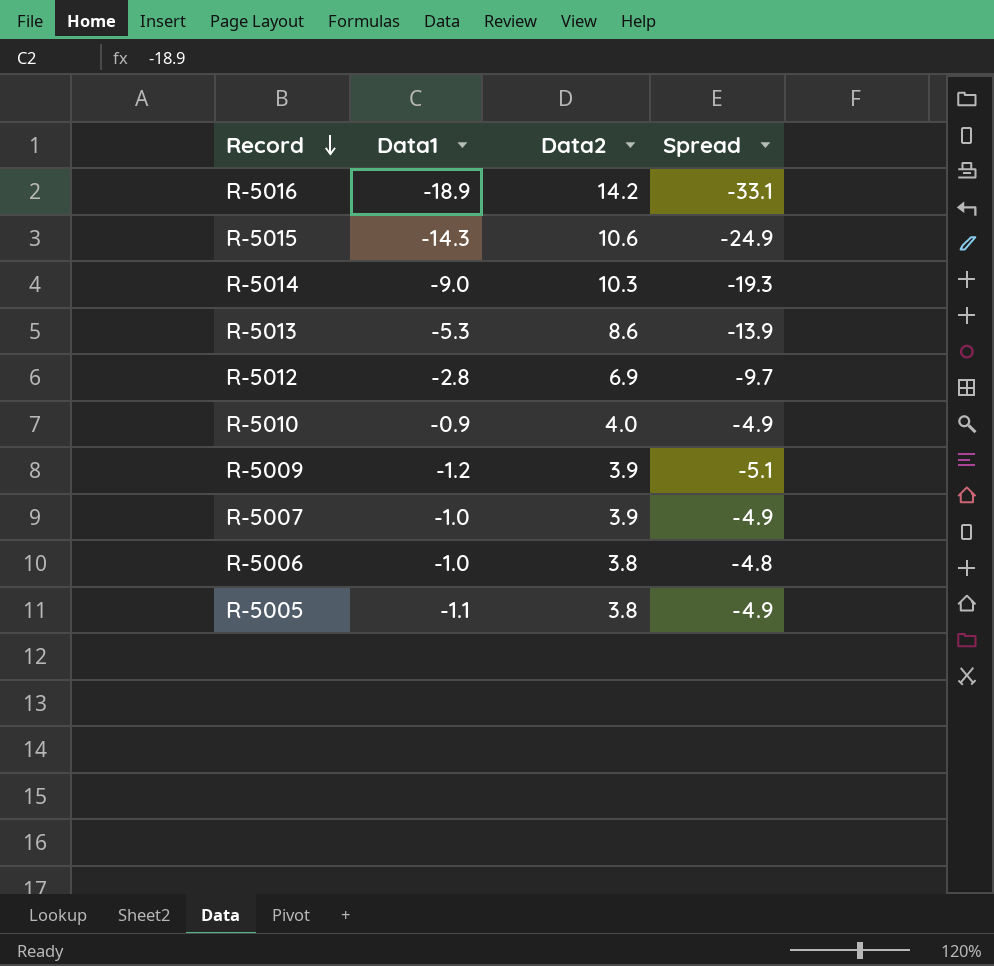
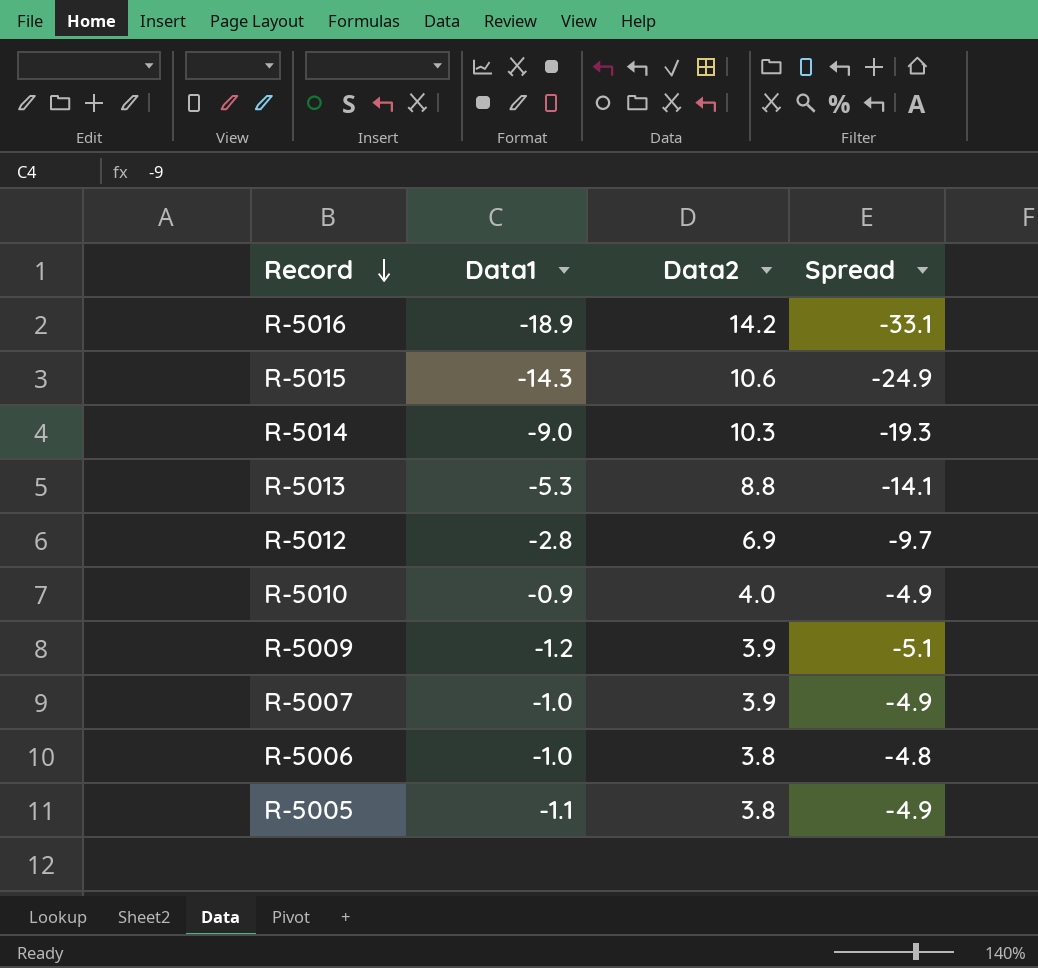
R-5013 | Data2: 8.6 -> 8.8
R-5013 | Spread: -13.9 -> -14.1

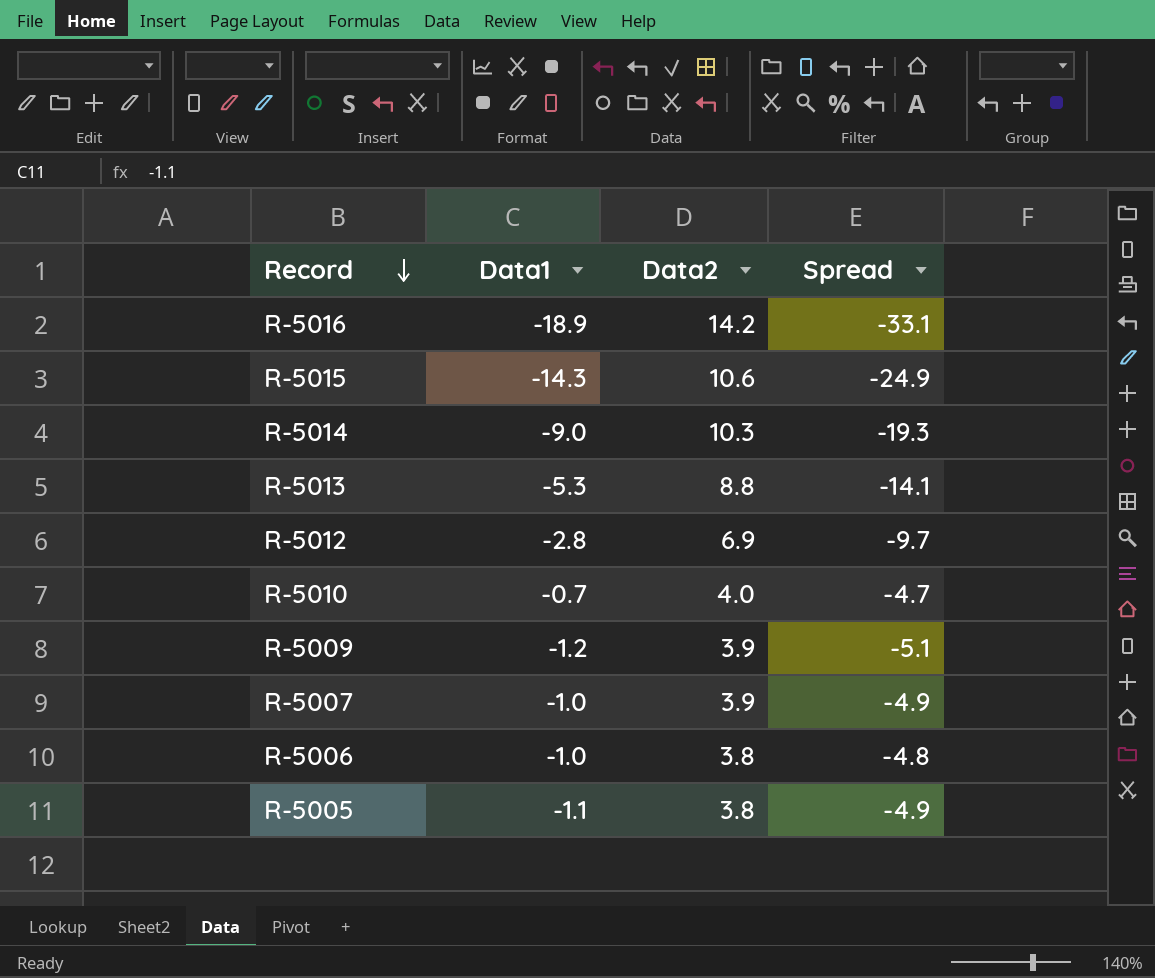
R-5010 | Data1: -0.9 -> -0.7
R-5010 | Spread: -4.9 -> -4.7

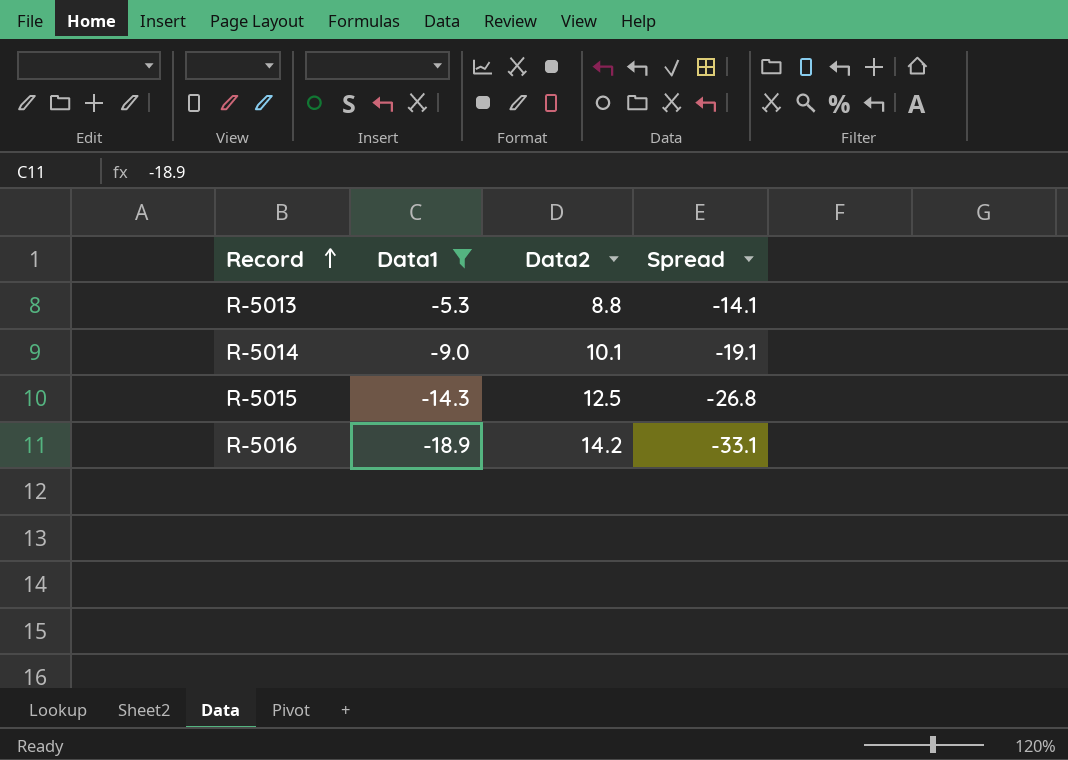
filter: none -> Data1 <= -5.3
row order: Record descending -> Record ascending
R-5014 | Data2: 10.3 -> 10.1
R-5014 | Spread: -19.3 -> -19.1
R-5015 | Data2: 10.6 -> 12.5
R-5015 | Spread: -24.9 -> -26.8

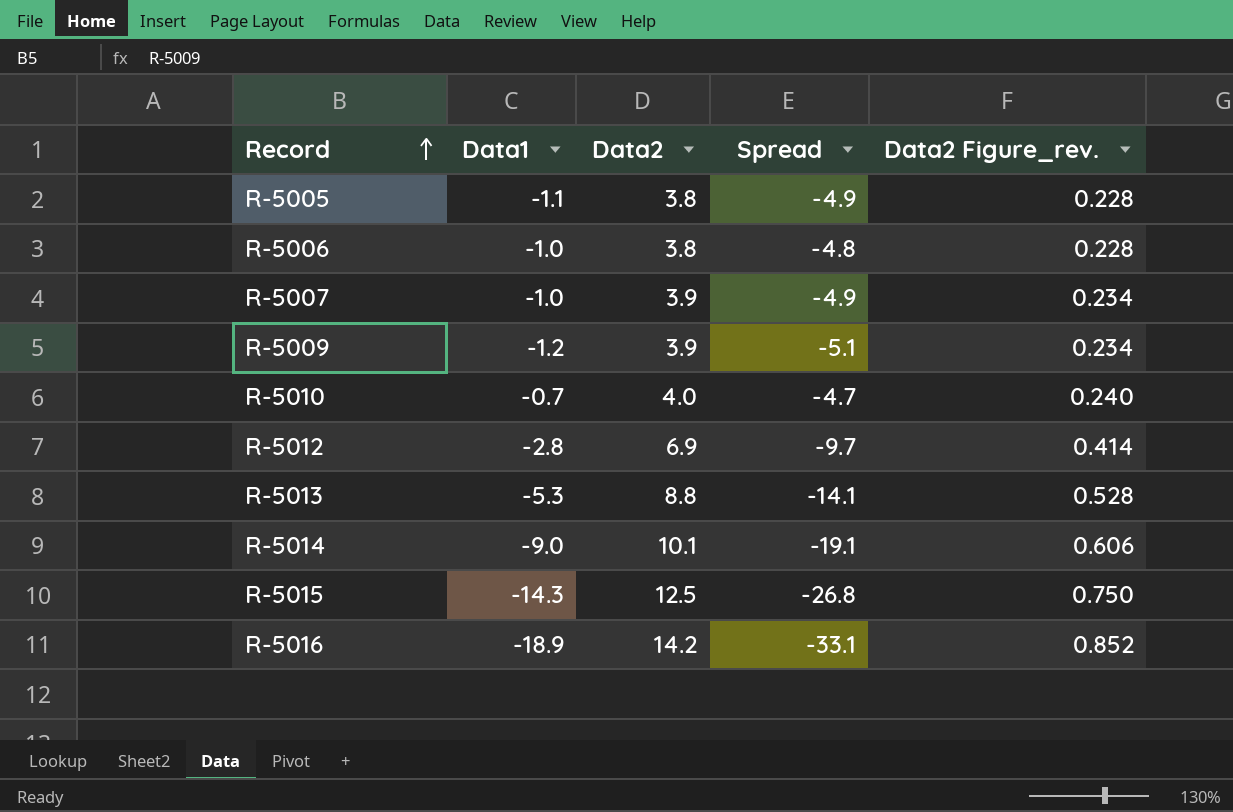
filter: Data1 <= -5.3 -> none
column Data2 Figure_rev. | formula: none -> [Data2] * 0.06

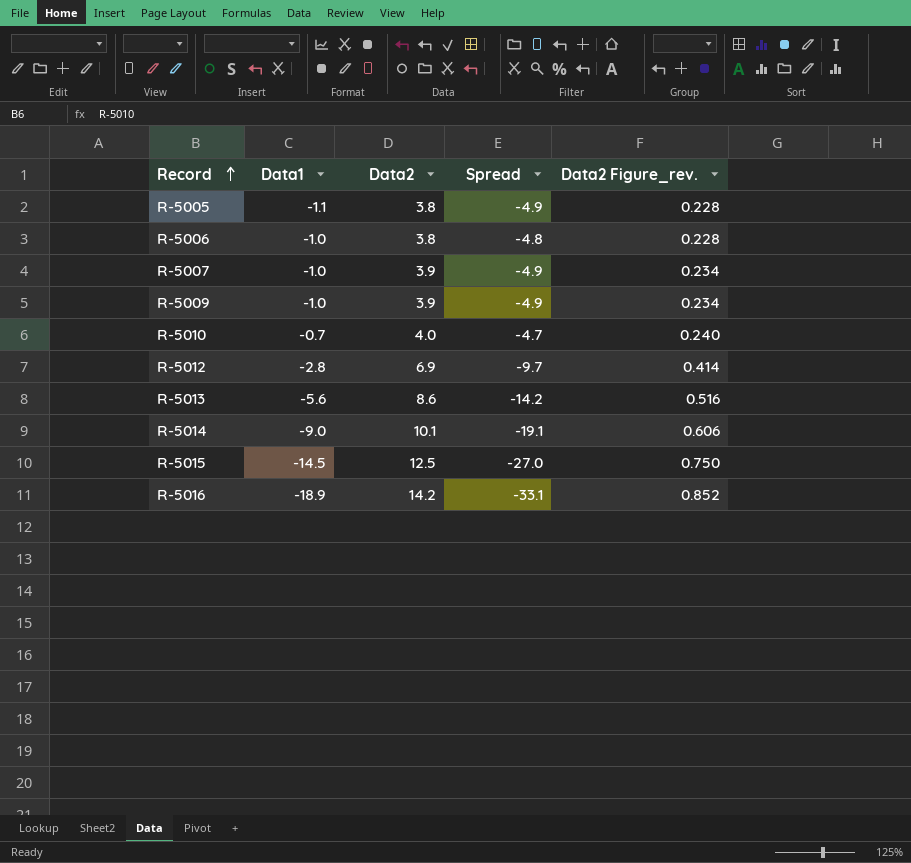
R-5009 | Data1: -1.2 -> -1.0
R-5009 | Spread: -5.1 -> -4.9
R-5013 | Data1: -5.3 -> -5.6
R-5013 | Data2: 8.8 -> 8.6
R-5013 | Spread: -14.1 -> -14.2
R-5013 | Data2 Figure_rev.: 0.528 -> 0.516
R-5015 | Data1: -14.3 -> -14.5
R-5015 | Spread: -26.8 -> -27.0

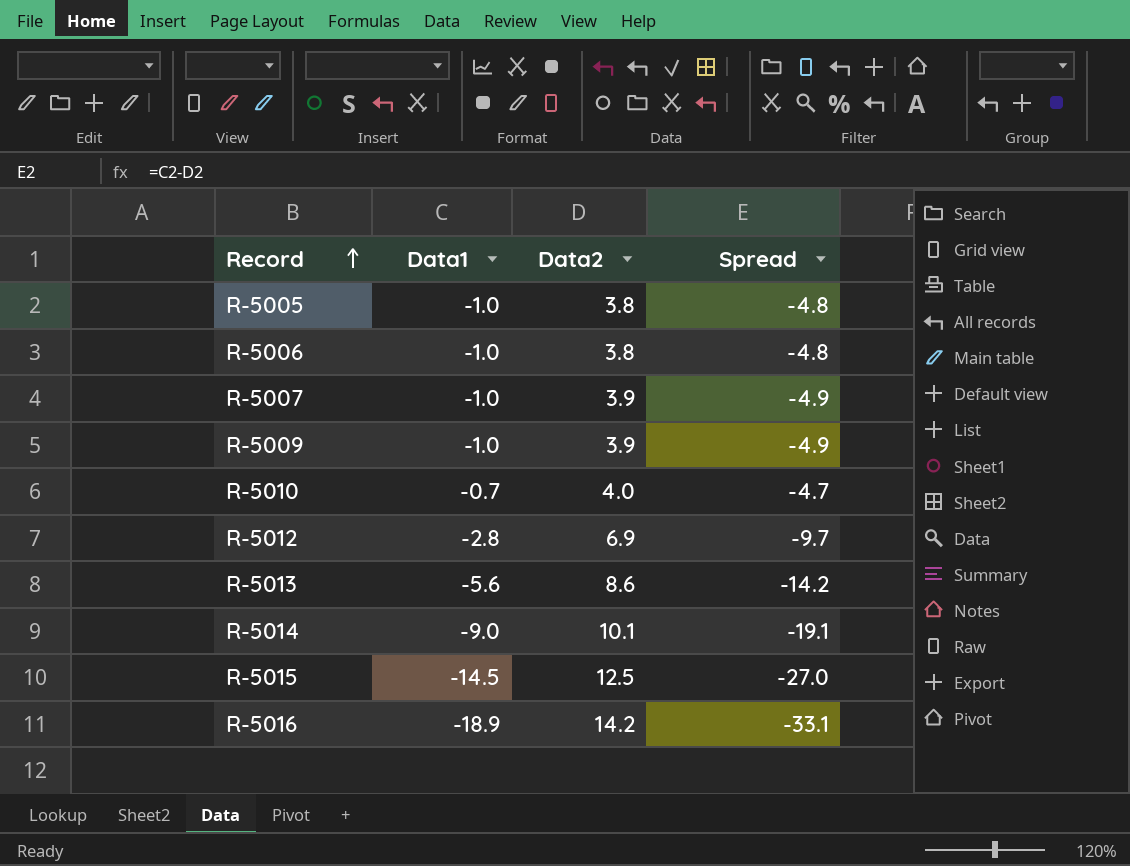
column Data2 Figure_rev. | formula: [Data2] * 0.06 -> none
R-5005 | Data1: -1.1 -> -1.0
R-5005 | Spread: -4.9 -> -4.8

